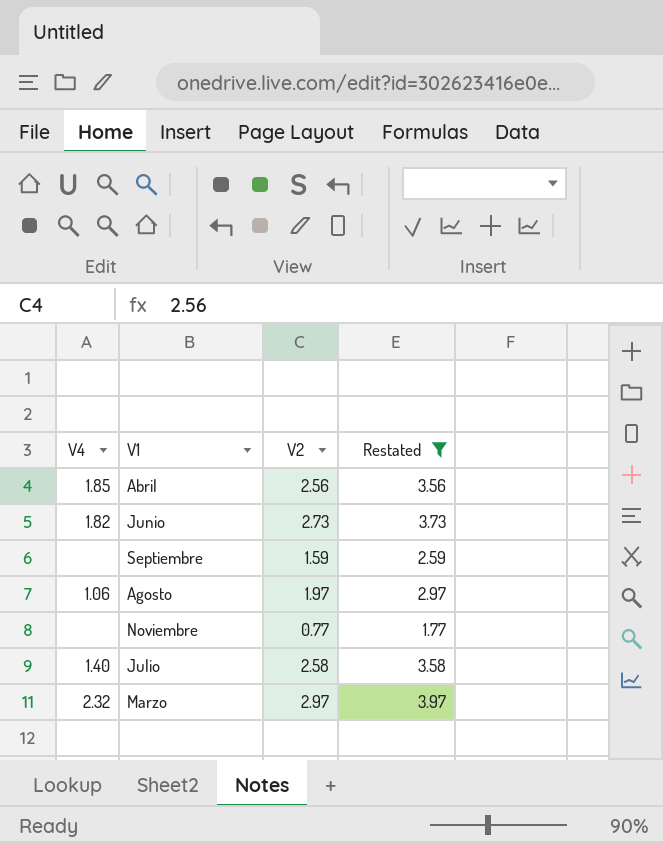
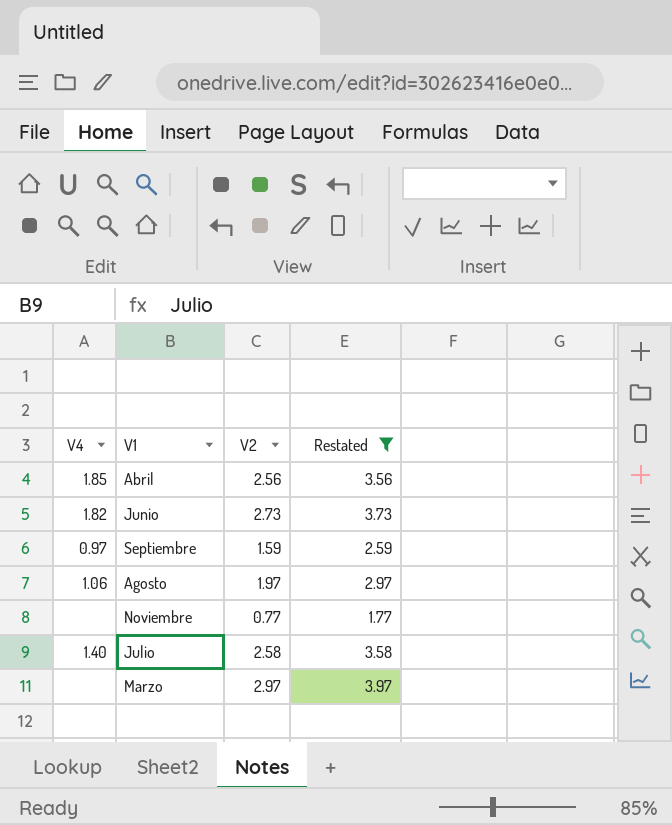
Septiembre | V4: none -> 0.97
Marzo | V4: 2.32 -> none

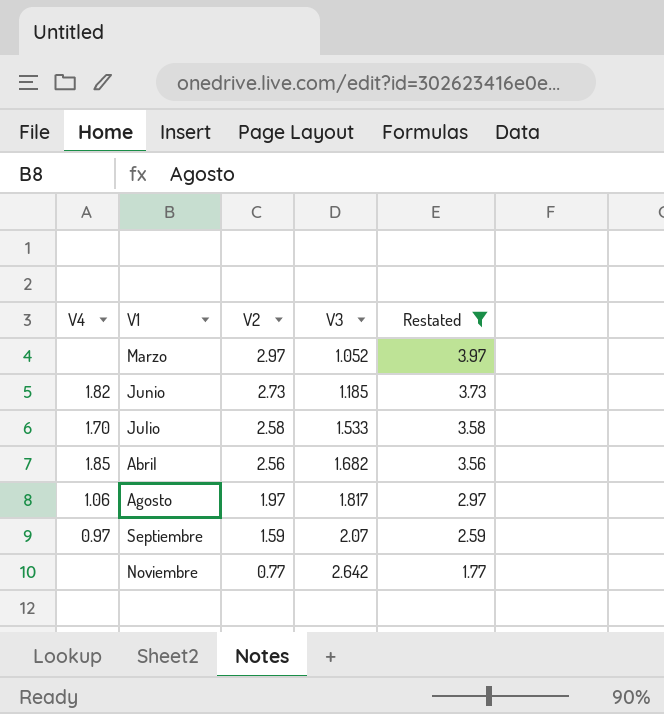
row order: none -> V2 descending
column V3 | position: none -> 4
Julio | V4: 1.40 -> 1.70

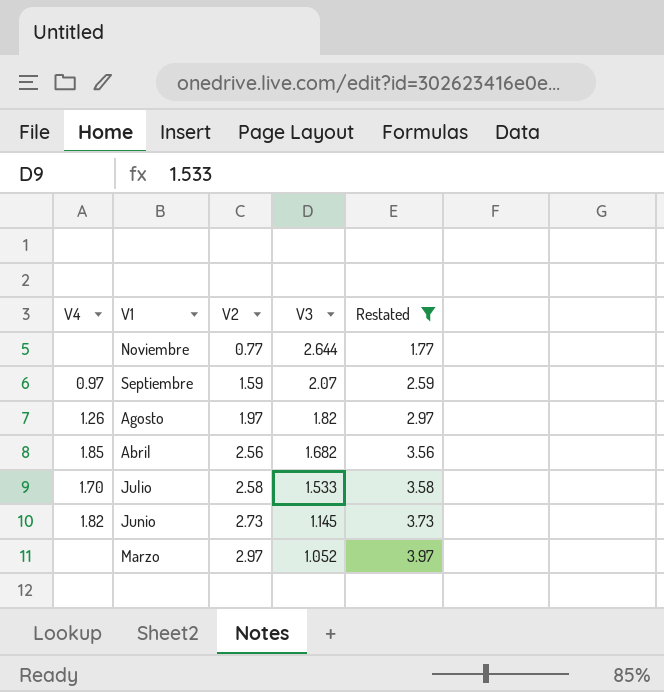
row order: V2 descending -> V2 ascending
Noviembre | V3: 2.642 -> 2.644
Agosto | V4: 1.06 -> 1.26
Agosto | V3: 1.817 -> 1.82
Junio | V3: 1.185 -> 1.145

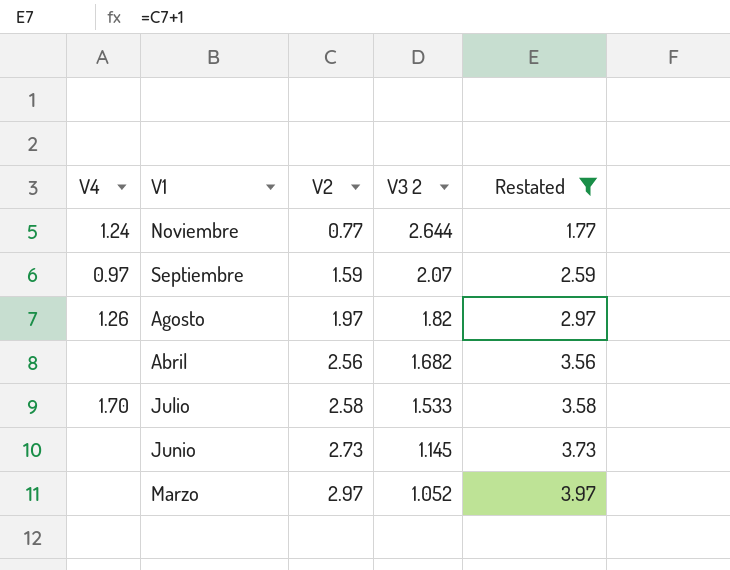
column name: V3 -> V3 2
Noviembre | V4: none -> 1.24
Abril | V4: 1.85 -> none
Junio | V4: 1.82 -> none

